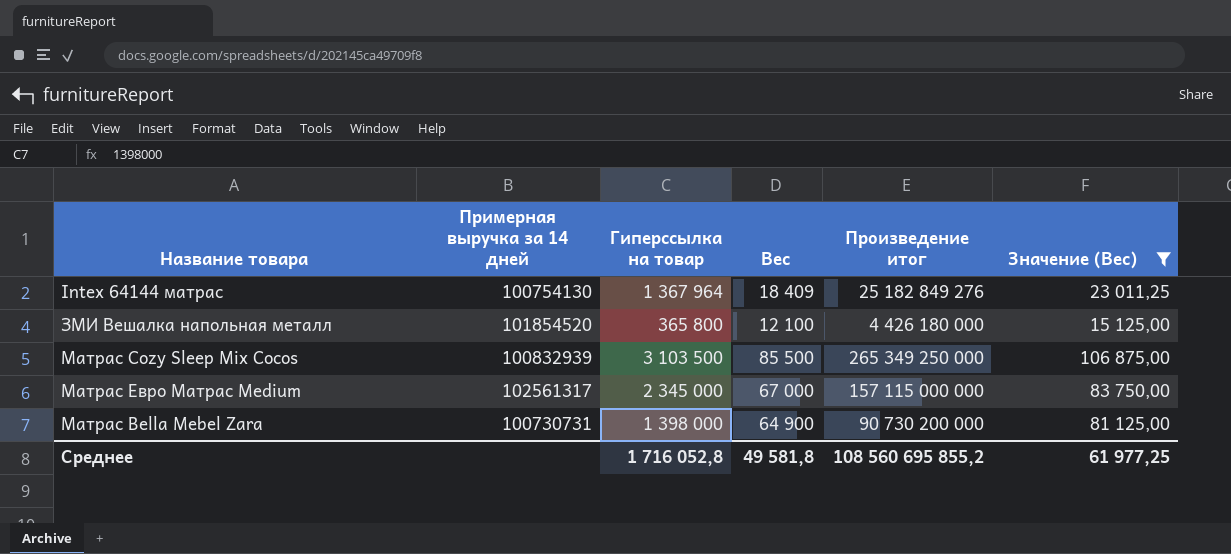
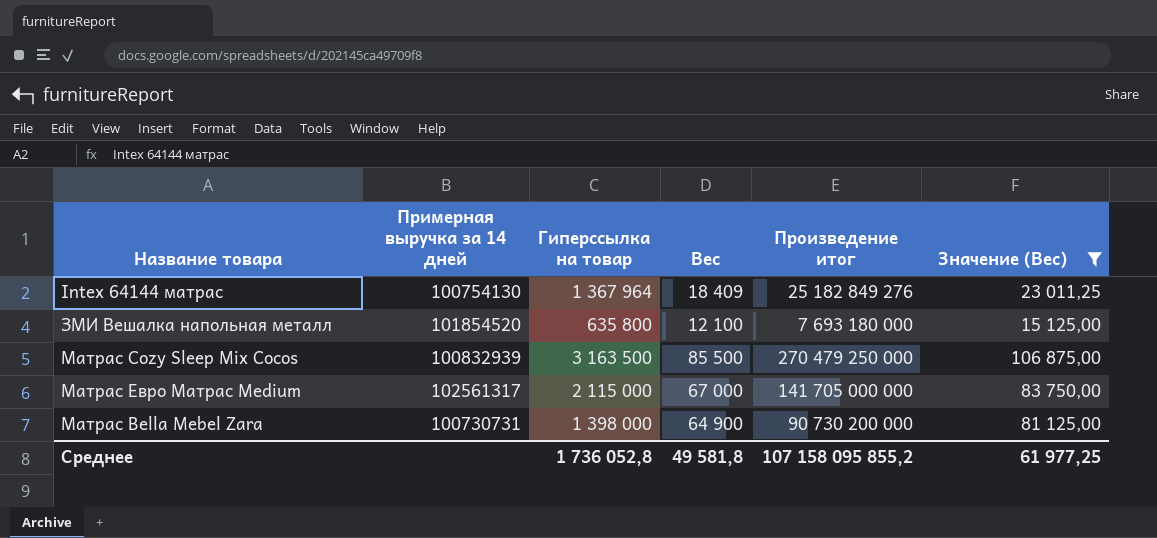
ЗМИ Вешалка напольная металл | Гиперссылка на товар: 365 800 -> 635 800
ЗМИ Вешалка напольная металл | Произведение итог: 4 426 180 000 -> 7 693 180 000
Матрас Cozy Sleep Mix Cocos | Гиперссылка на товар: 3 103 500 -> 3 163 500
Матрас Cozy Sleep Mix Cocos | Произведение итог: 265 349 250 000 -> 270 479 250 000
Матрас Евро Матрас Medium | Гиперссылка на товар: 2 345 000 -> 2 115 000
Матрас Евро Матрас Medium | Произведение итог: 157 115 000 000 -> 141 705 000 000
Среднее | Гиперссылка на товар: 1 716 052,8 -> 1 736 052,8
Среднее | Произведение итог: 108 560 695 855,2 -> 107 158 095 855,2

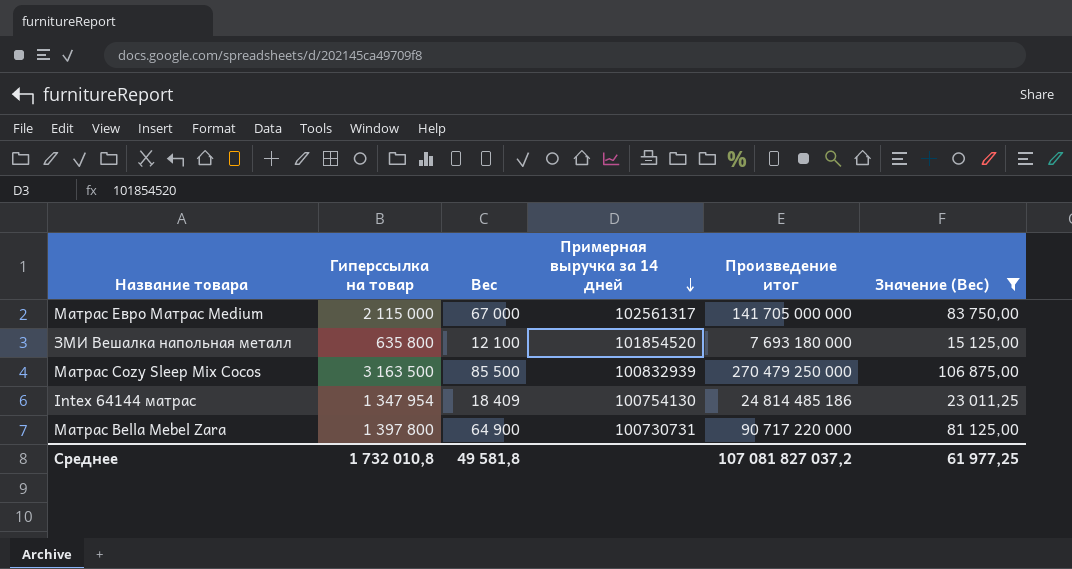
row order: none -> Примерная выручка за 14 дней descending
column Примерная выручка за 14 дней | position: 2 -> 4
Intex 64144 матрас | Гиперссылка на товар: 1 367 964 -> 1 347 954
Intex 64144 матрас | Произведение итог: 25 182 849 276 -> 24 814 485 186
Матрас Bella Mebel Zara | Гиперссылка на товар: 1 398 000 -> 1 397 800
Матрас Bella Mebel Zara | Произведение итог: 90 730 200 000 -> 90 717 220 000
Среднее | Гиперссылка на товар: 1 736 052,8 -> 1 732 010,8
Среднее | Произведение итог: 107 158 095 855,2 -> 107 081 827 037,2

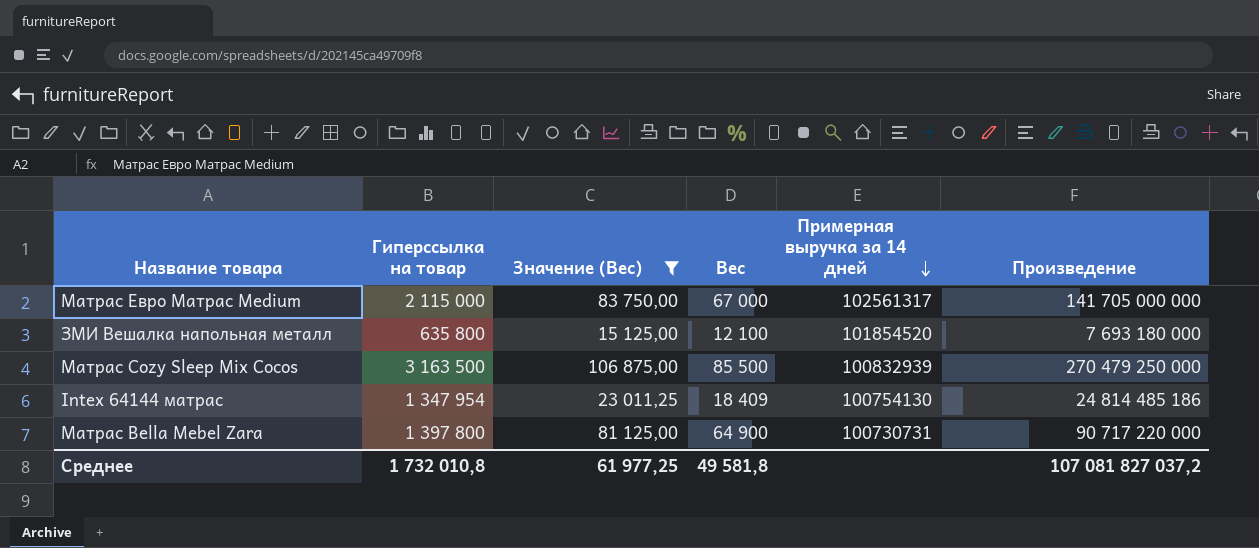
column Значение (Вес) | position: 6 -> 3
column name: Произведение итог -> Произведение

